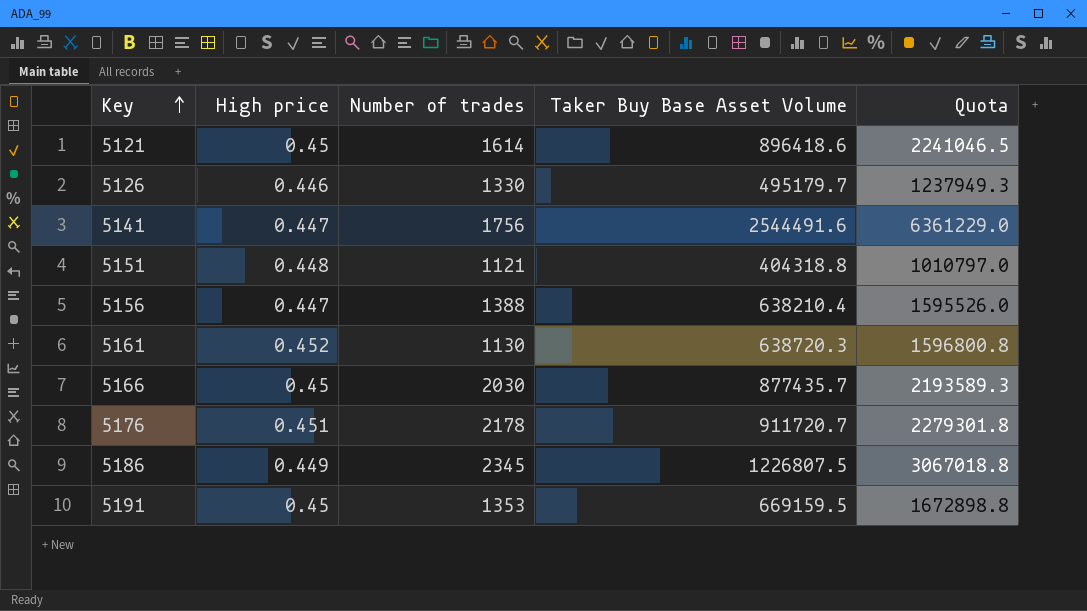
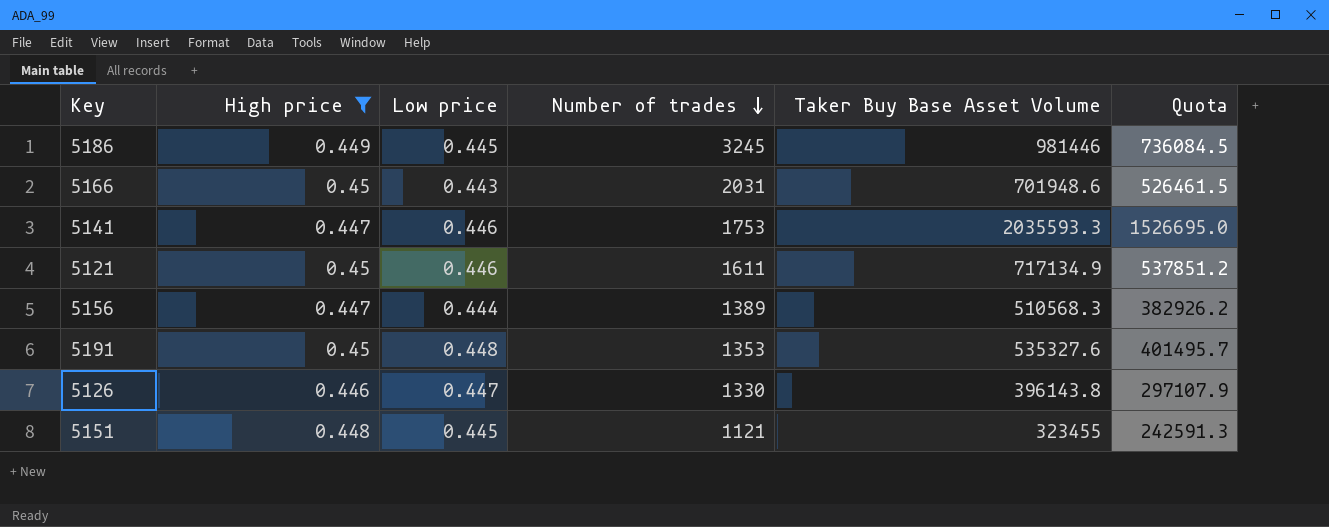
filter: none -> High price <= 0.45
row order: Key ascending -> Number of trades descending
column Low price | position: none -> 3
column Quota | formula: [Taker Buy Base Asset Volume] * 2.5 -> [Taker Buy Base Asset Volume] * 0.75
5186 | Number of trades: 2345 -> 3245
5186 | Taker Buy Base Asset Volume: 1226807.5 -> 981446
5166 | Number of trades: 2030 -> 2031
5166 | Taker Buy Base Asset Volume: 877435.7 -> 701948.6
5141 | Number of trades: 1756 -> 1753
5141 | Taker Buy Base Asset Volume: 2544491.6 -> 2035593.3
5121 | Number of trades: 1614 -> 1611
5121 | Taker Buy Base Asset Volume: 896418.6 -> 717134.9
5156 | Number of trades: 1388 -> 1389
5156 | Taker Buy Base Asset Volume: 638210.4 -> 510568.3
5191 | Taker Buy Base Asset Volume: 669159.5 -> 535327.6
5126 | Taker Buy Base Asset Volume: 495179.7 -> 396143.8
5151 | Taker Buy Base Asset Volume: 404318.8 -> 323455

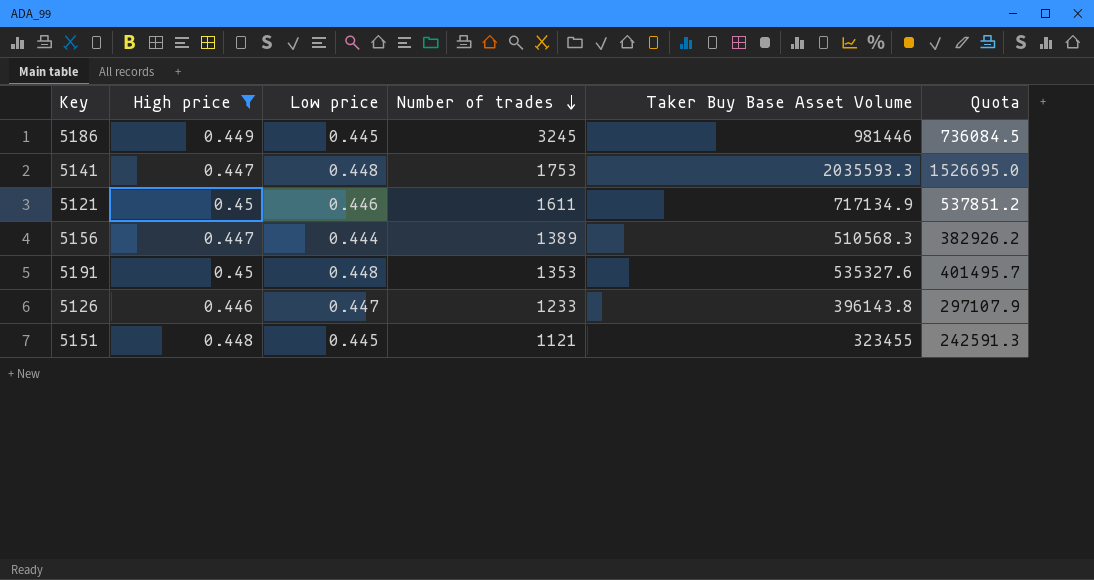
row 5166: 0.45 | 0.443 | 2031 | 701948.6 | 526461.5 -> none
5141 | Low price: 0.446 -> 0.448
5126 | Number of trades: 1330 -> 1233

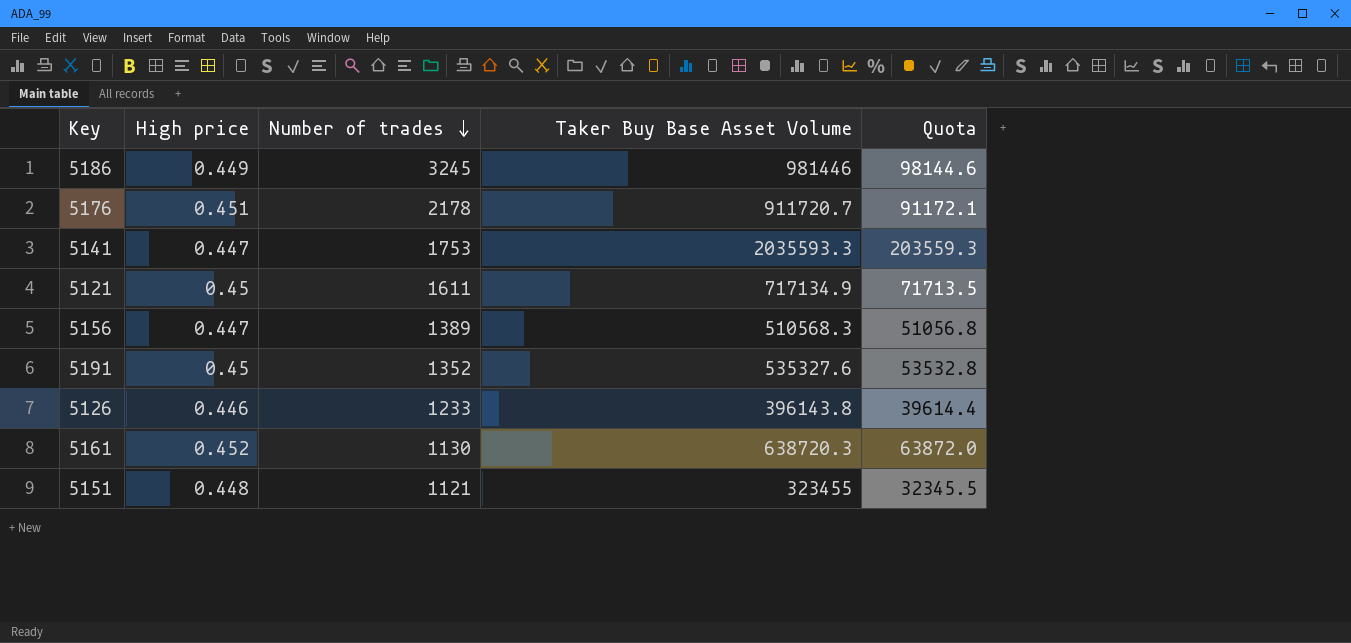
filter: High price <= 0.45 -> none
column Low price | position: 3 -> none
column Quota | formula: [Taker Buy Base Asset Volume] * 0.75 -> [Taker Buy Base Asset Volume] * 0.1
5191 | Number of trades: 1353 -> 1352

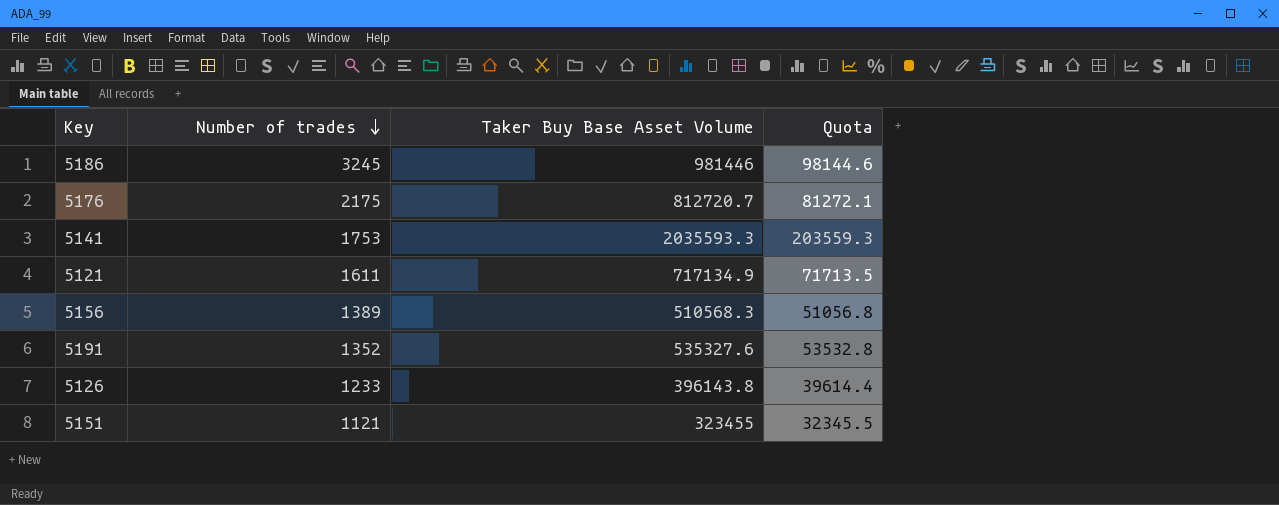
column High price | position: 2 -> none
row 5161: 0.452 | 1130 | 638720.3 | 63872.0 -> none
5176 | Number of trades: 2178 -> 2175
5176 | Taker Buy Base Asset Volume: 911720.7 -> 812720.7
5176 | Quota: 91172.1 -> 81272.1

